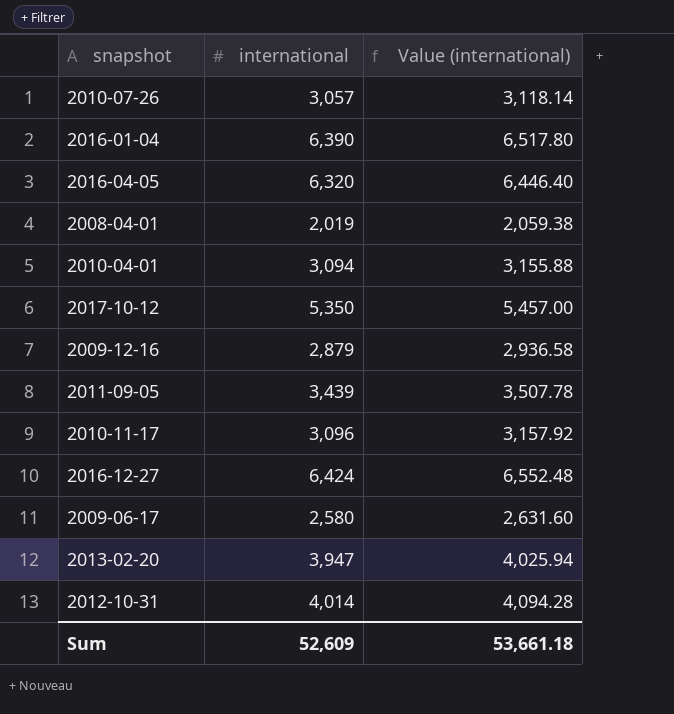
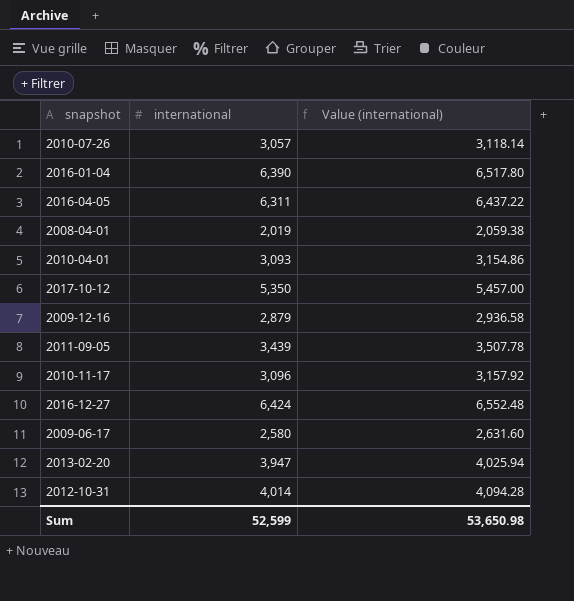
2016-04-05 | international: 6,320 -> 6,311
2016-04-05 | Value (international): 6,446.40 -> 6,437.22
2010-04-01 | international: 3,094 -> 3,093
2010-04-01 | Value (international): 3,155.88 -> 3,154.86
Sum | international: 52,609 -> 52,599
Sum | Value (international): 53,661.18 -> 53,650.98

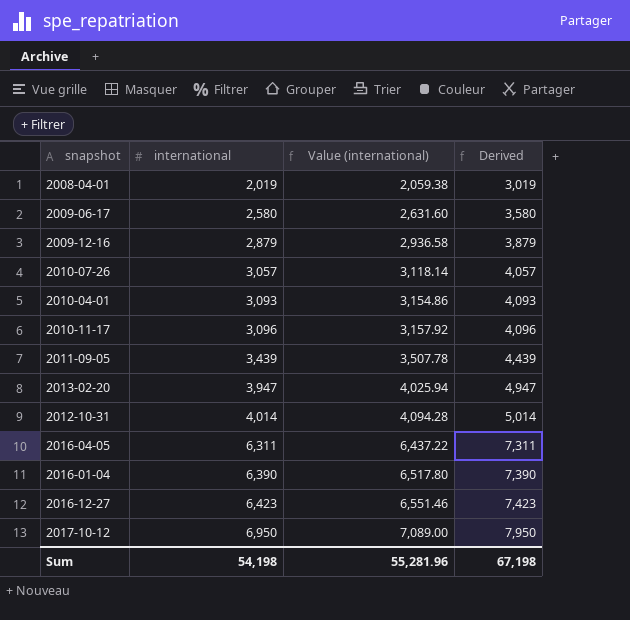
row order: none -> international ascending
column Derived | formula: none -> [international] + 1000
2016-12-27 | international: 6,424 -> 6,423
2016-12-27 | Value (international): 6,552.48 -> 6,551.46
2017-10-12 | international: 5,350 -> 6,950
2017-10-12 | Value (international): 5,457.00 -> 7,089.00
Sum | international: 52,599 -> 54,198
Sum | Value (international): 53,650.98 -> 55,281.96

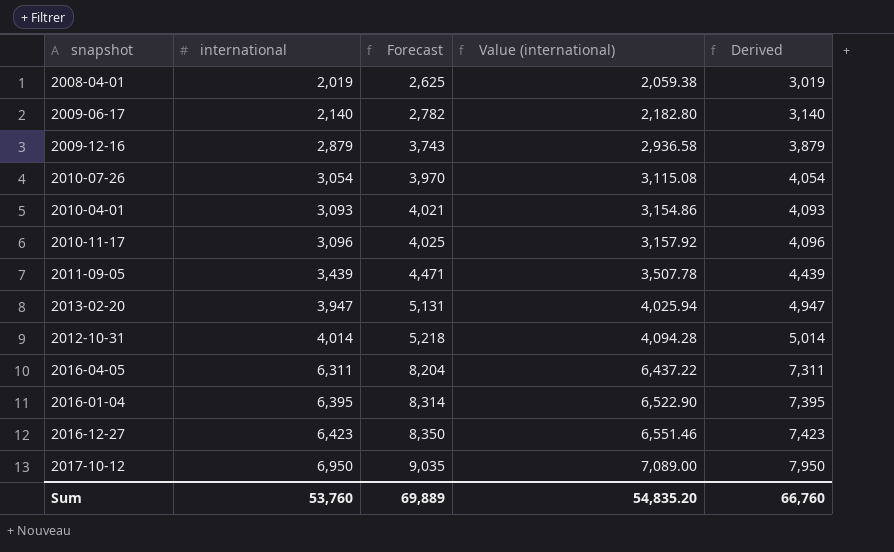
column Forecast | formula: none -> [international] * 1.3
2009-06-17 | international: 2,580 -> 2,140
2009-06-17 | Value (international): 2,631.60 -> 2,182.80
2009-06-17 | Derived: 3,580 -> 3,140
2010-07-26 | international: 3,057 -> 3,054
2010-07-26 | Value (international): 3,118.14 -> 3,115.08
2010-07-26 | Derived: 4,057 -> 4,054
2016-01-04 | international: 6,390 -> 6,395
2016-01-04 | Value (international): 6,517.80 -> 6,522.90
2016-01-04 | Derived: 7,390 -> 7,395
Sum | international: 54,198 -> 53,760
Sum | Value (international): 55,281.96 -> 54,835.20
Sum | Derived: 67,198 -> 66,760

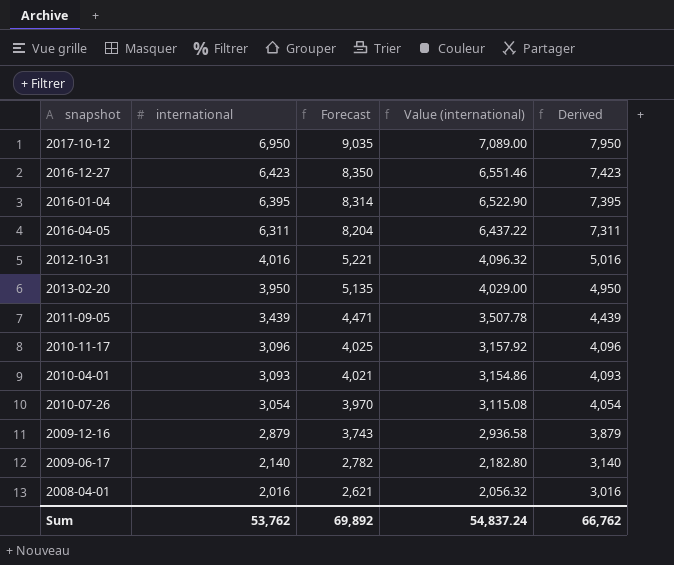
row order: international ascending -> international descending
2012-10-31 | international: 4,014 -> 4,016
2012-10-31 | Forecast: 5,218 -> 5,221
2012-10-31 | Value (international): 4,094.28 -> 4,096.32
2012-10-31 | Derived: 5,014 -> 5,016
2013-02-20 | international: 3,947 -> 3,950
2013-02-20 | Forecast: 5,131 -> 5,135
2013-02-20 | Value (international): 4,025.94 -> 4,029.00
2013-02-20 | Derived: 4,947 -> 4,950
2008-04-01 | international: 2,019 -> 2,016
2008-04-01 | Forecast: 2,625 -> 2,621
2008-04-01 | Value (international): 2,059.38 -> 2,056.32
2008-04-01 | Derived: 3,019 -> 3,016
Sum | international: 53,760 -> 53,762
Sum | Forecast: 69,889 -> 69,892
Sum | Value (international): 54,835.20 -> 54,837.24
Sum | Derived: 66,760 -> 66,762

